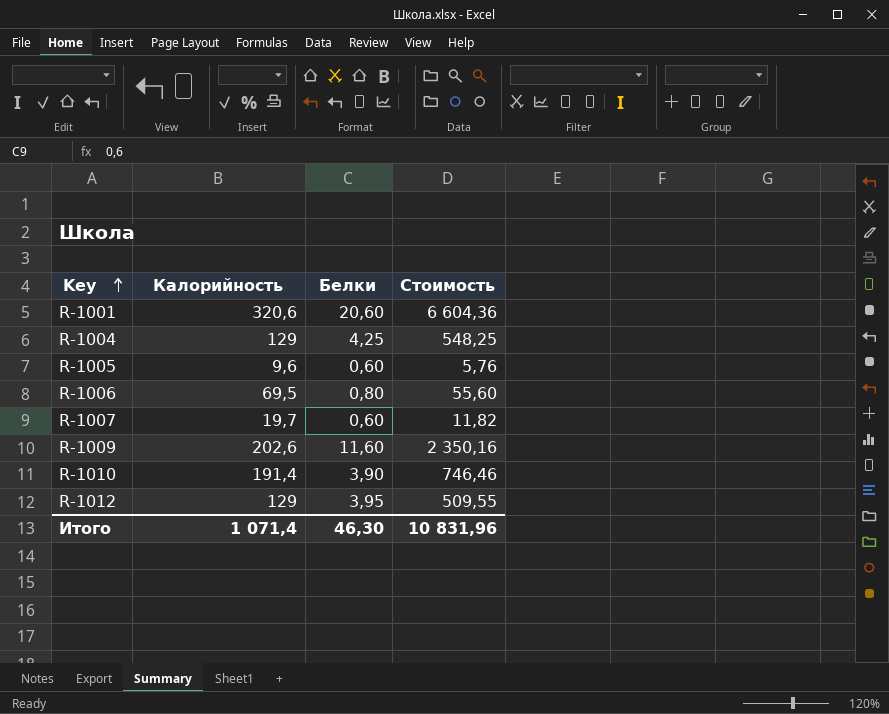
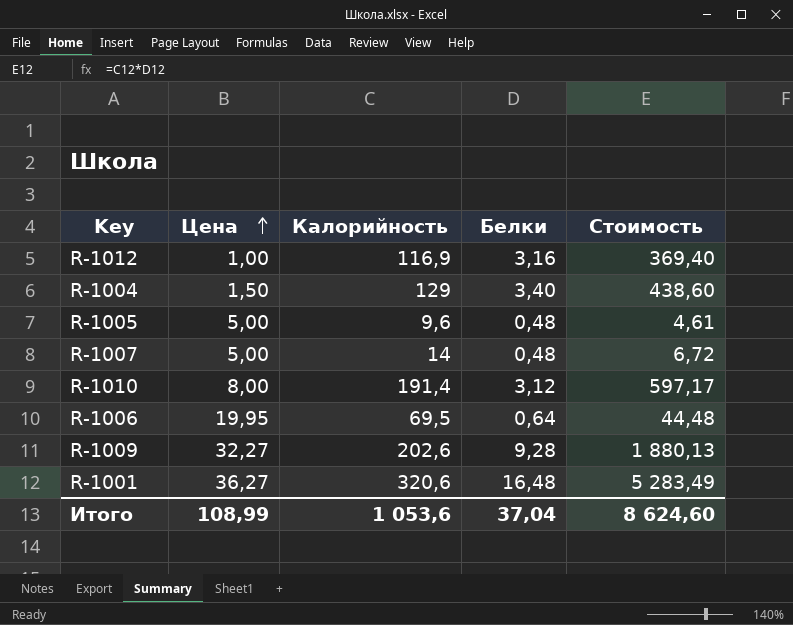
row order: Key ascending -> Цена ascending
column Цена | position: none -> 2
R-1012 | Калорийность: 129 -> 116,9
R-1012 | Белки: 3,95 -> 3,16
R-1012 | Стоимость: 509,55 -> 369,40
R-1004 | Белки: 4,25 -> 3,40
R-1004 | Стоимость: 548,25 -> 438,60
R-1005 | Белки: 0,60 -> 0,48
R-1005 | Стоимость: 5,76 -> 4,61
R-1007 | Калорийность: 19,7 -> 14
R-1007 | Белки: 0,60 -> 0,48
R-1007 | Стоимость: 11,82 -> 6,72
R-1010 | Белки: 3,90 -> 3,12
R-1010 | Стоимость: 746,46 -> 597,17
R-1006 | Белки: 0,80 -> 0,64
R-1006 | Стоимость: 55,60 -> 44,48
R-1009 | Белки: 11,60 -> 9,28
R-1009 | Стоимость: 2 350,16 -> 1 880,13
R-1001 | Белки: 20,60 -> 16,48
R-1001 | Стоимость: 6 604,36 -> 5 283,49
Итого | Калорийность: 1 071,4 -> 1 053,6
Итого | Белки: 46,30 -> 37,04
Итого | Стоимость: 10 831,96 -> 8 624,60

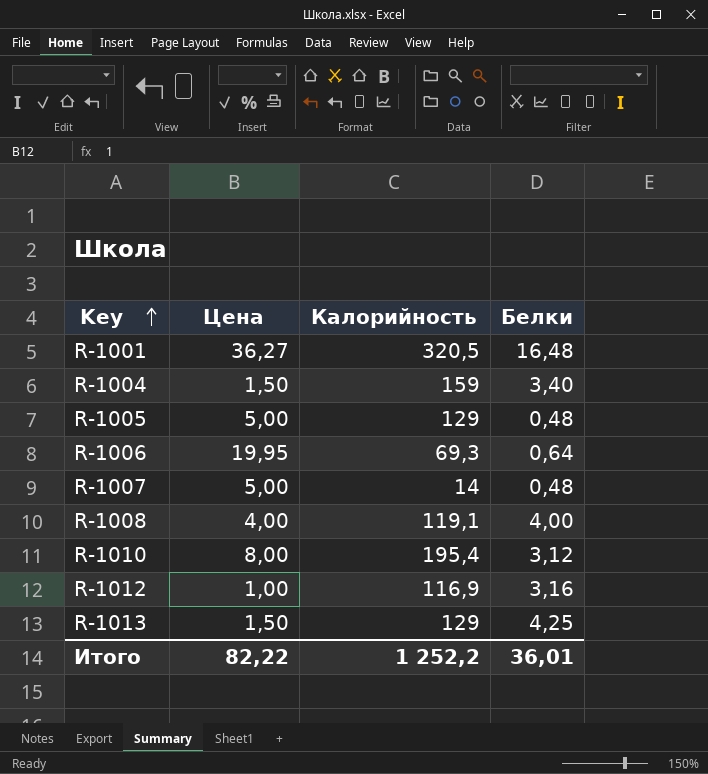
row order: Цена ascending -> Key ascending
column Стоимость | formula: [Калорийность] * [Белки] -> none
row R-1009: 32,27 | 202,6 | 9,28 | 1 880,13 -> none
R-1001 | Калорийность: 320,6 -> 320,5
R-1004 | Калорийность: 129 -> 159
R-1005 | Калорийность: 9,6 -> 129
R-1006 | Калорийность: 69,5 -> 69,3
row R-1008: none -> 4,00 | 119,1 | 4,00
R-1010 | Калорийность: 191,4 -> 195,4
row R-1013: none -> 1,50 | 129 | 4,25
Итого | Цена: 108,99 -> 82,22
Итого | Калорийность: 1 053,6 -> 1 252,2
Итого | Белки: 37,04 -> 36,01

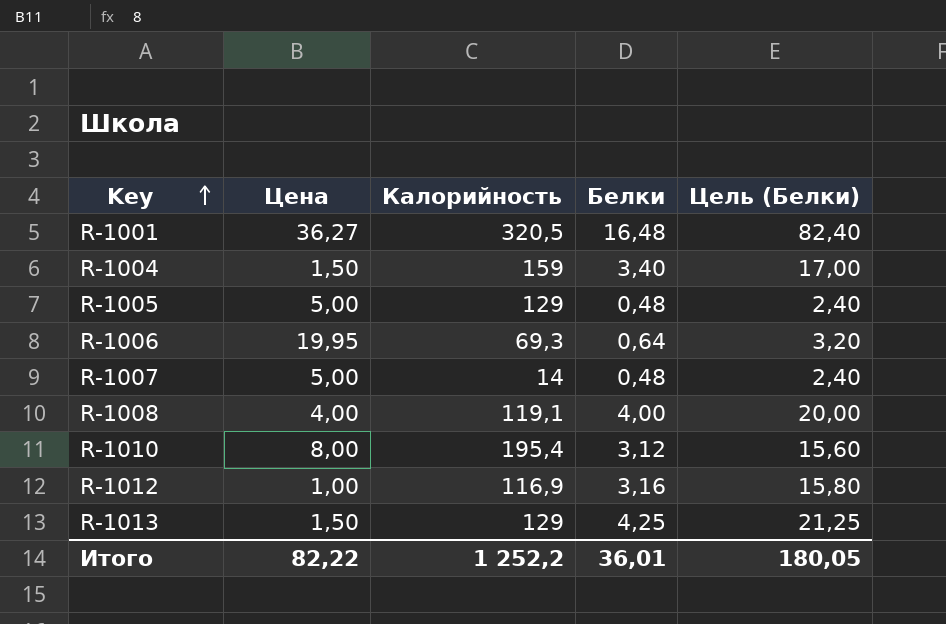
column Цель (Белки) | formula: none -> [Белки] * 5

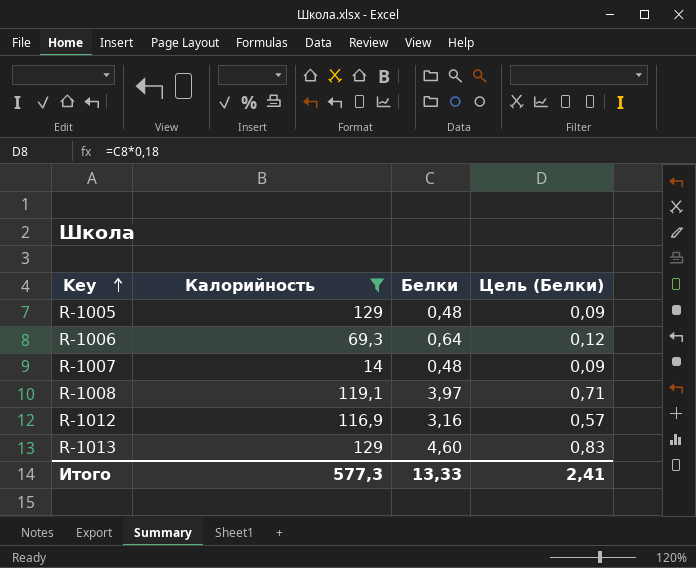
filter: none -> Калорийность <= 129
column Цена | position: 2 -> none
column Цель (Белки) | formula: [Белки] * 5 -> [Белки] * 0,18
R-1008 | Белки: 4,00 -> 3,97
R-1013 | Белки: 4,25 -> 4,60
Итого | Калорийность: 1 252,2 -> 577,3
Итого | Белки: 36,01 -> 13,33
Итого | Цель (Белки): 180,05 -> 2,41

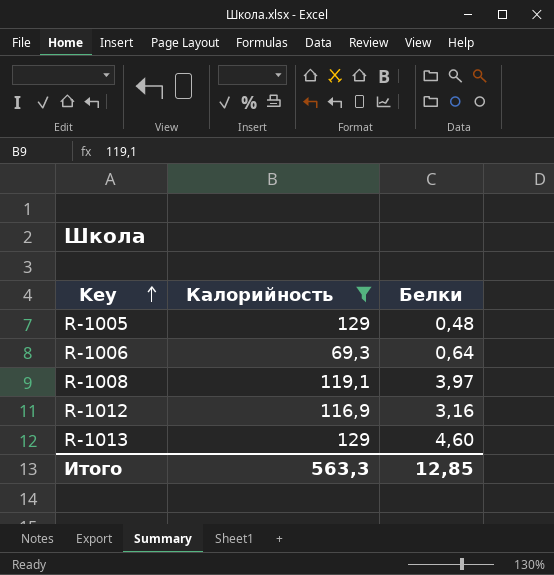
column Цель (Белки) | formula: [Белки] * 0,18 -> none
row R-1007: 14 | 0,48 | 0,09 -> none
Итого | Калорийность: 577,3 -> 563,3
Итого | Белки: 13,33 -> 12,85

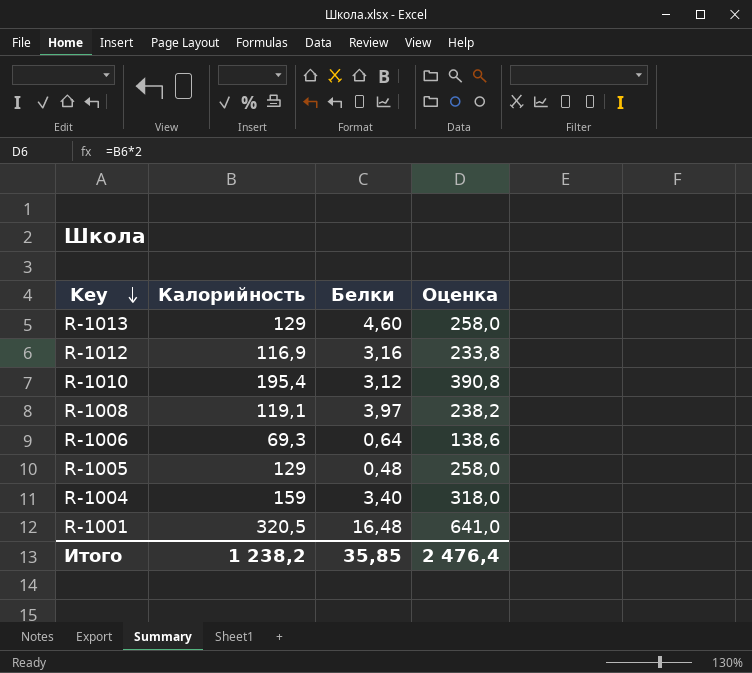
filter: Калорийность <= 129 -> none
row order: Key ascending -> Key descending
column Оценка | formula: none -> [Калорийность] * 2
Итого | Калорийность: 563,3 -> 1 238,2
Итого | Белки: 12,85 -> 35,85

